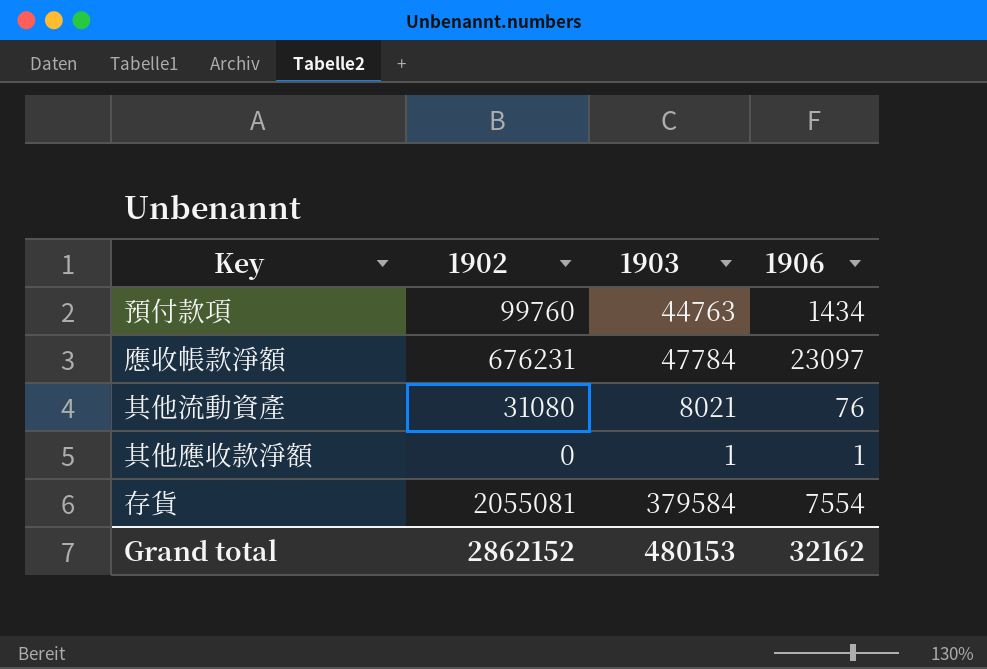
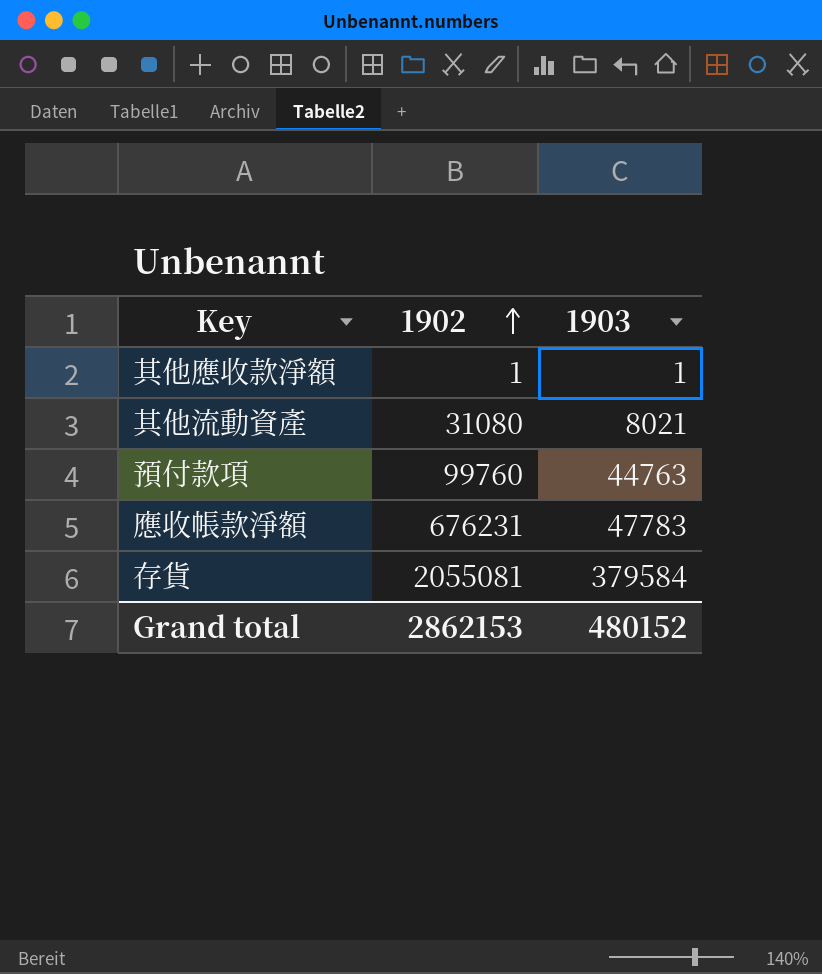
row order: none -> 1902 ascending
column 1906 | position: 4 -> none
其他應收款淨額 | 1902: 0 -> 1
應收帳款淨額 | 1903: 47784 -> 47783
Grand total | 1902: 2862152 -> 2862153
Grand total | 1903: 480153 -> 480152

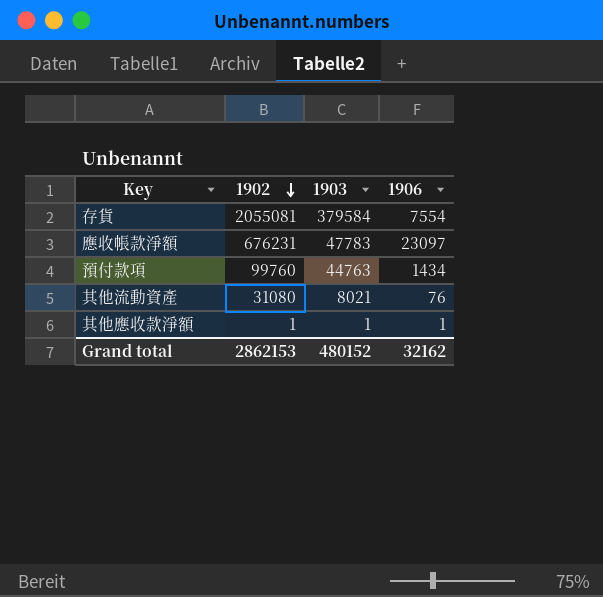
row order: 1902 ascending -> 1902 descending
column 1906 | position: none -> 4

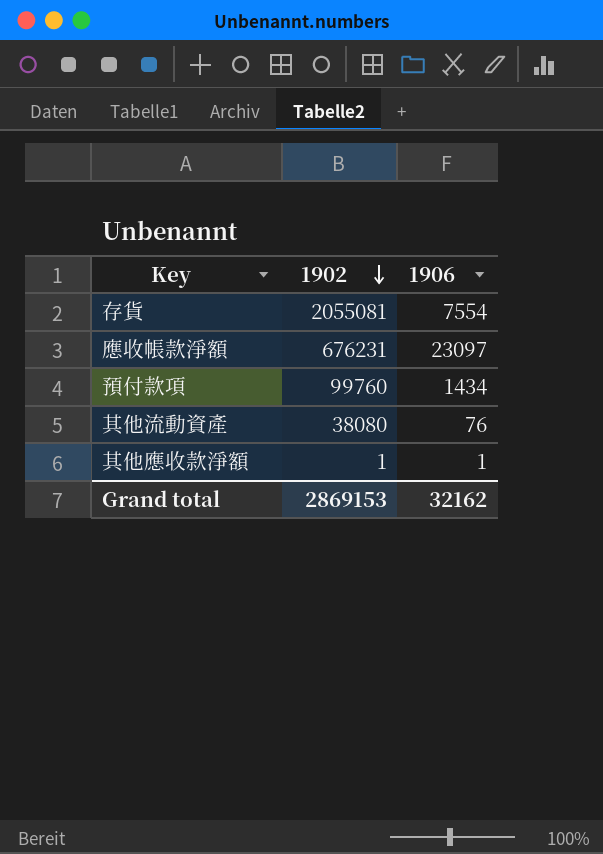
column 1903 | position: 3 -> none
其他流動資產 | 1902: 31080 -> 38080
Grand total | 1902: 2862153 -> 2869153

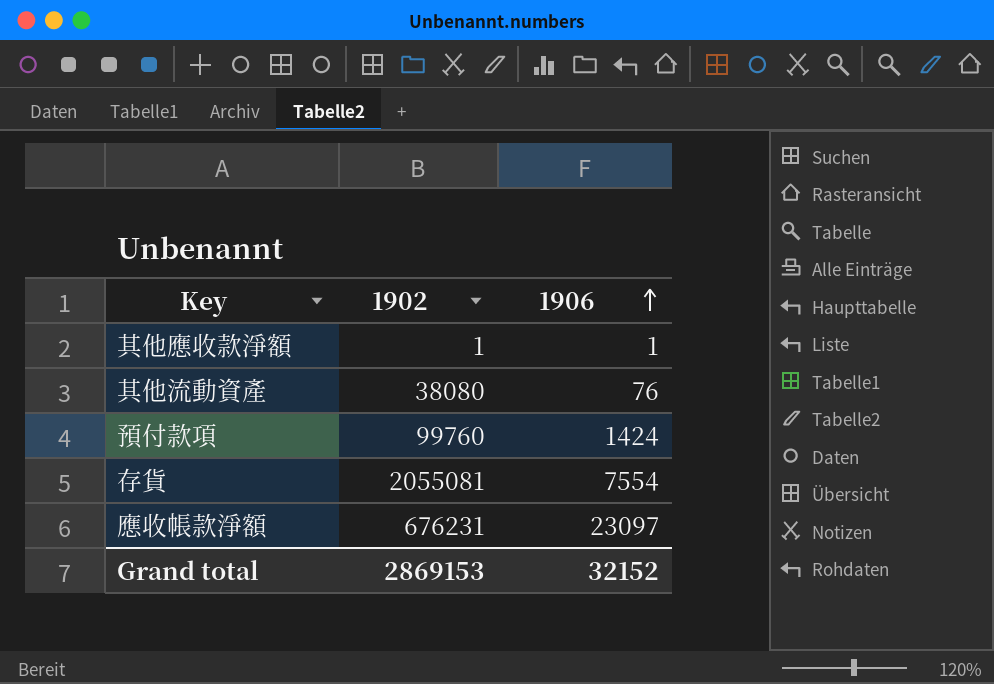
row order: 1902 descending -> 1906 ascending
預付款項 | 1906: 1434 -> 1424
Grand total | 1906: 32162 -> 32152

